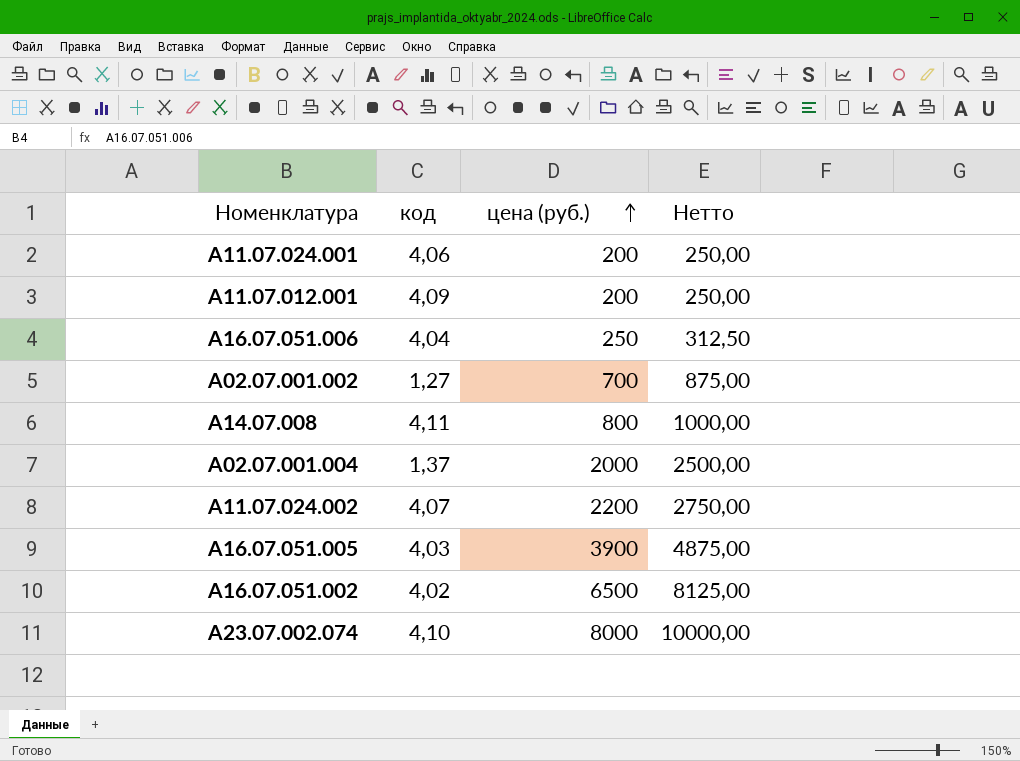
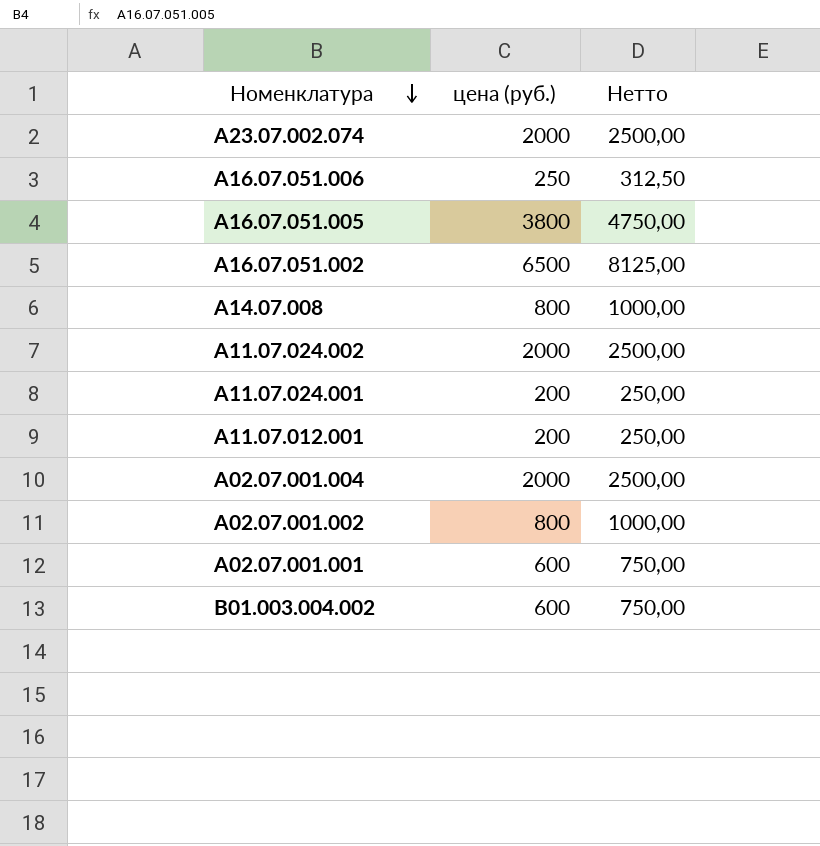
row order: цена (руб.) ascending -> Номенклатура descending
column код | position: 2 -> none
А23.07.002.074 | цена (руб.): 8000 -> 2000
А23.07.002.074 | Нетто: 10000,00 -> 2500,00
А16.07.051.005 | цена (руб.): 3900 -> 3800
А16.07.051.005 | Нетто: 4875,00 -> 4750,00
А11.07.024.002 | цена (руб.): 2200 -> 2000
А11.07.024.002 | Нетто: 2750,00 -> 2500,00
А02.07.001.002 | цена (руб.): 700 -> 800
А02.07.001.002 | Нетто: 875,00 -> 1000,00
row А02.07.001.001: none -> 600 | 750,00
row B01.003.004.002: none -> 600 | 750,00

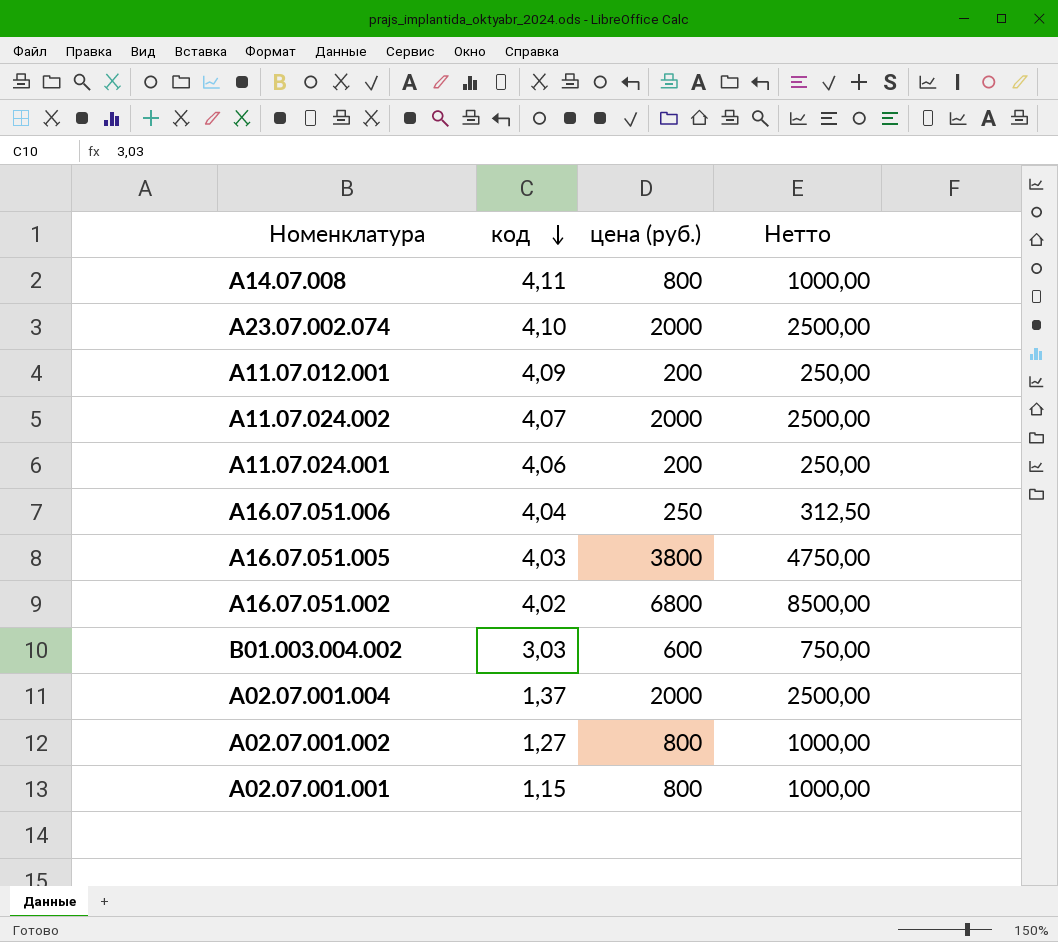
row order: Номенклатура descending -> код descending
column код | position: none -> 2
А16.07.051.002 | цена (руб.): 6500 -> 6800
А16.07.051.002 | Нетто: 8125,00 -> 8500,00
А02.07.001.001 | цена (руб.): 600 -> 800
А02.07.001.001 | Нетто: 750,00 -> 1000,00

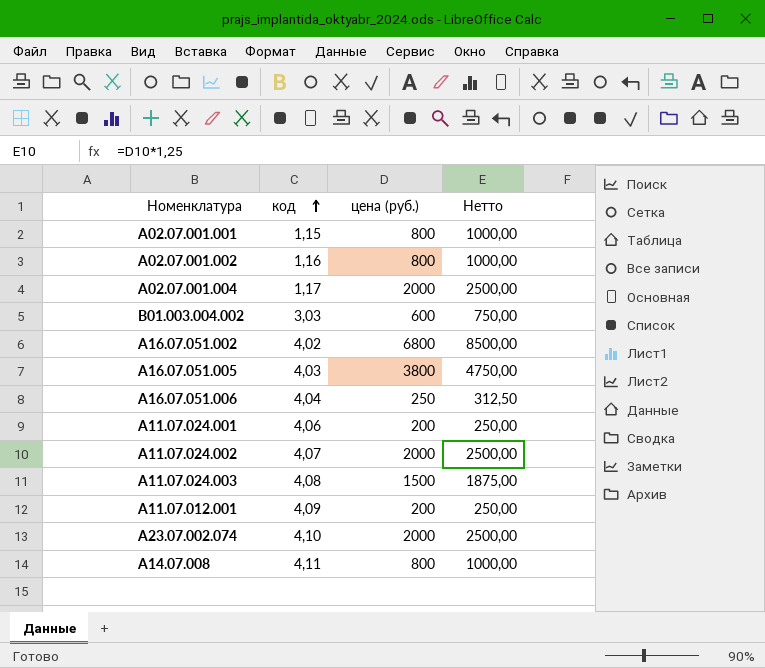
row order: код descending -> код ascending
А02.07.001.002 | код: 1,27 -> 1,16
А02.07.001.004 | код: 1,37 -> 1,17
row А11.07.024.003: none -> 4,08 | 1500 | 1875,00

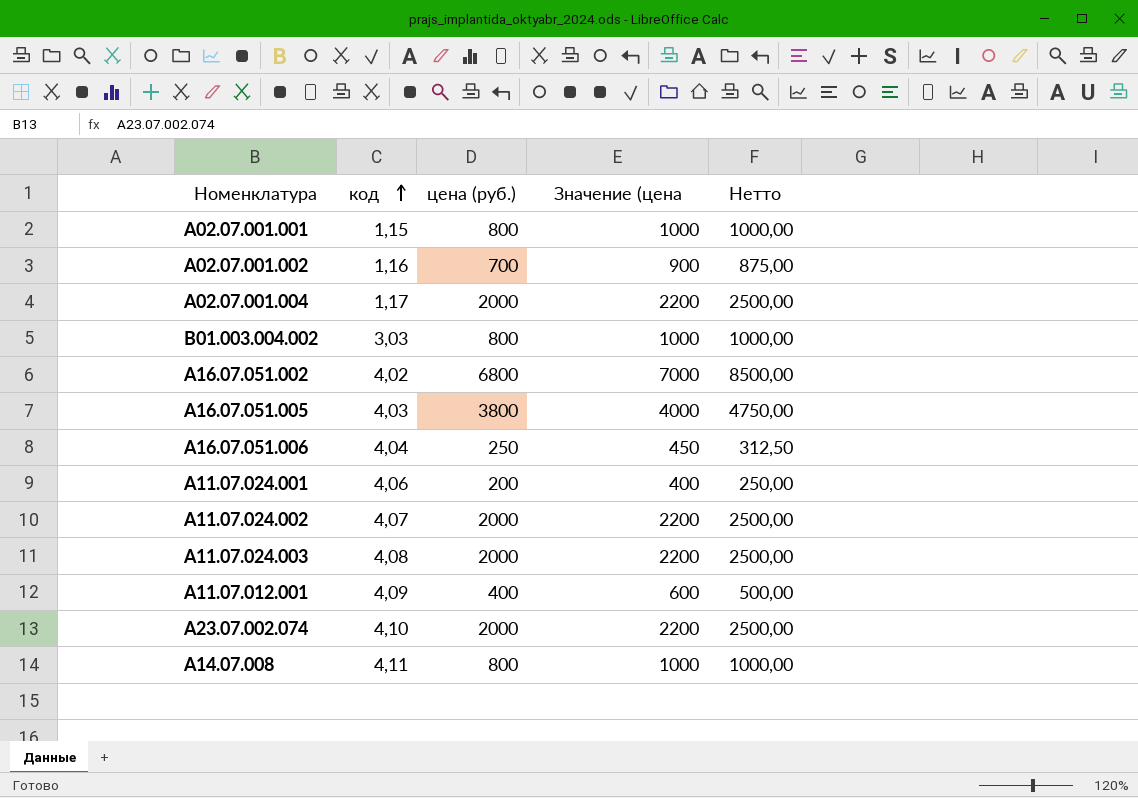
column Значение (цена | formula: none -> [цена (руб.)] + 200
А02.07.001.002 | цена (руб.): 800 -> 700
А02.07.001.002 | Нетто: 1000,00 -> 875,00
B01.003.004.002 | цена (руб.): 600 -> 800
B01.003.004.002 | Нетто: 750,00 -> 1000,00
А11.07.024.003 | цена (руб.): 1500 -> 2000
А11.07.024.003 | Нетто: 1875,00 -> 2500,00
А11.07.012.001 | цена (руб.): 200 -> 400
А11.07.012.001 | Нетто: 250,00 -> 500,00

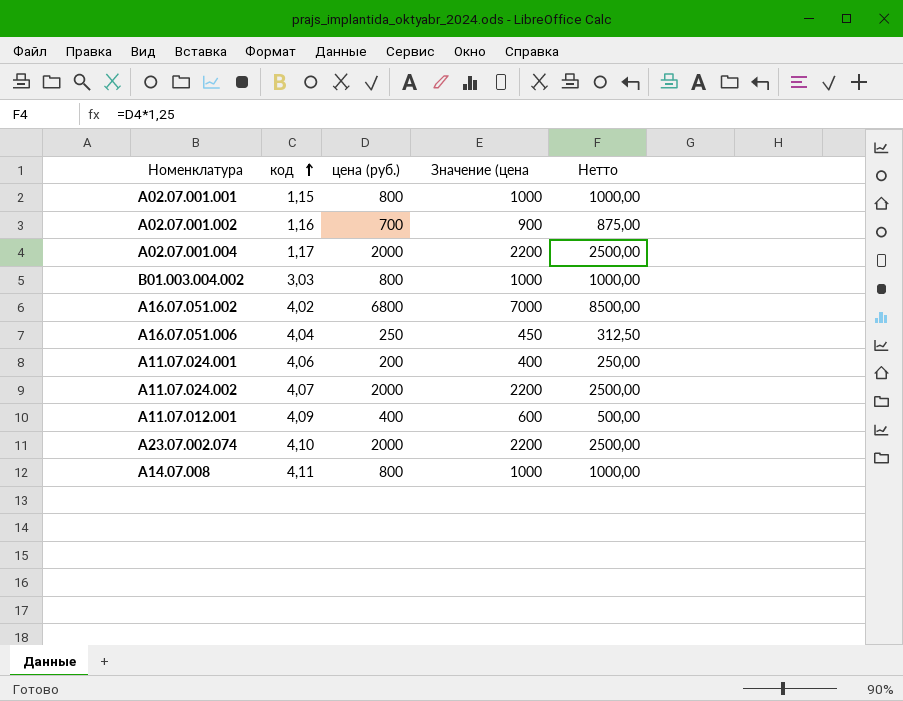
row А16.07.051.005: 4,03 | 3800 | 4000 | 4750,00 -> none
row А11.07.024.003: 4,08 | 2000 | 2200 | 2500,00 -> none

